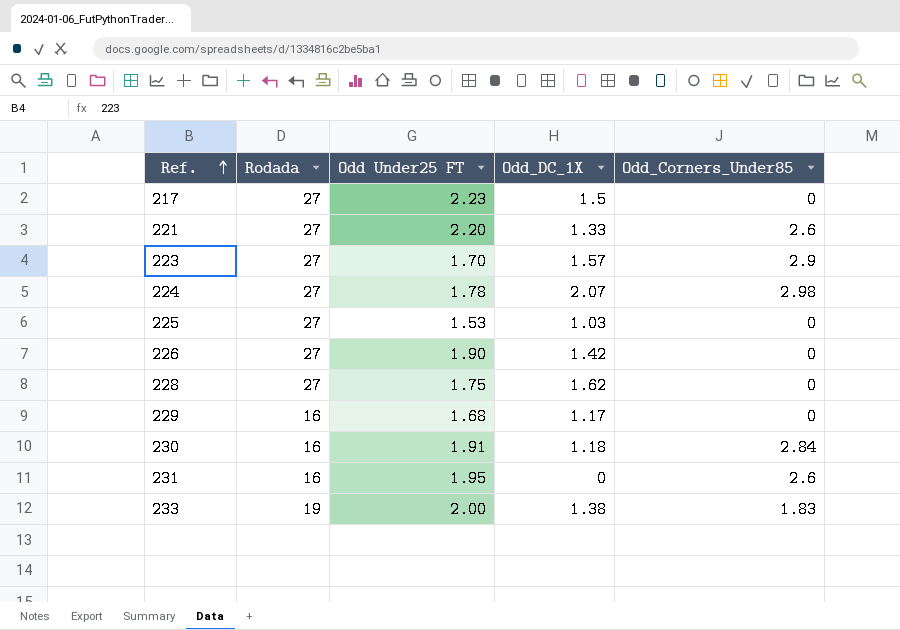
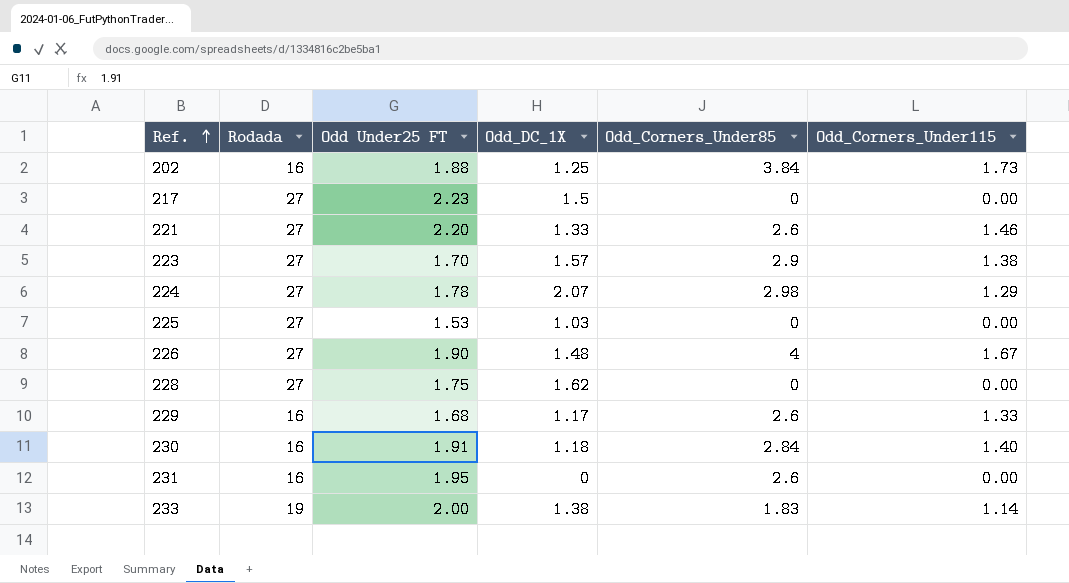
column Odd_Corners_Under115 | position: none -> 6
row 202: none -> 16 | 1.88 | 1.25 | 3.84 | 1.73
226 | Odd_DC_1X: 1.42 -> 1.48
226 | Odd_Corners_Under85: 0 -> 4
229 | Odd_Corners_Under85: 0 -> 2.6

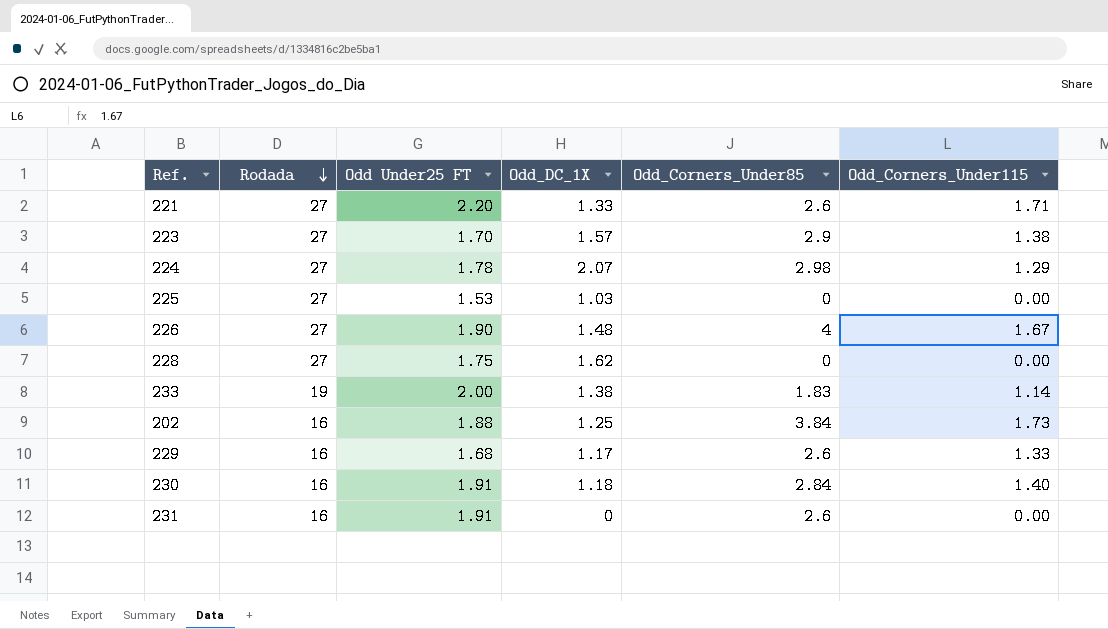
row order: Ref. ascending -> Rodada descending
row 217: 27 | 2.23 | 1.5 | 0 | 0.00 -> none
221 | Odd_Corners_Under115: 1.46 -> 1.71
231 | Odd Under25 FT: 1.95 -> 1.91

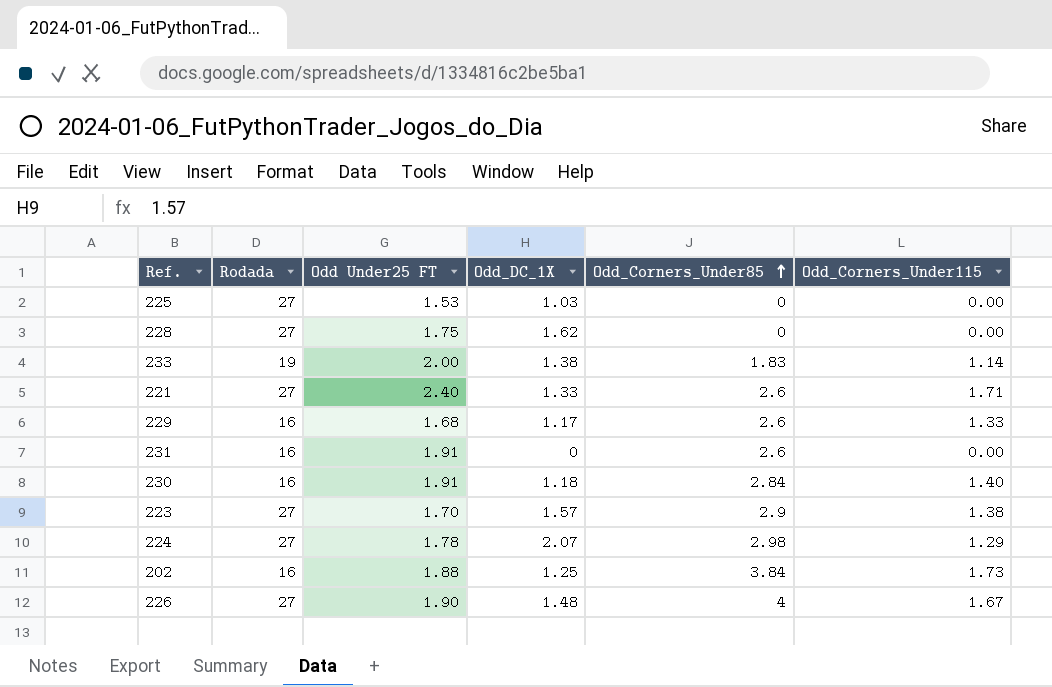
row order: Rodada descending -> Odd_Corners_Under85 ascending
221 | Odd Under25 FT: 2.20 -> 2.40

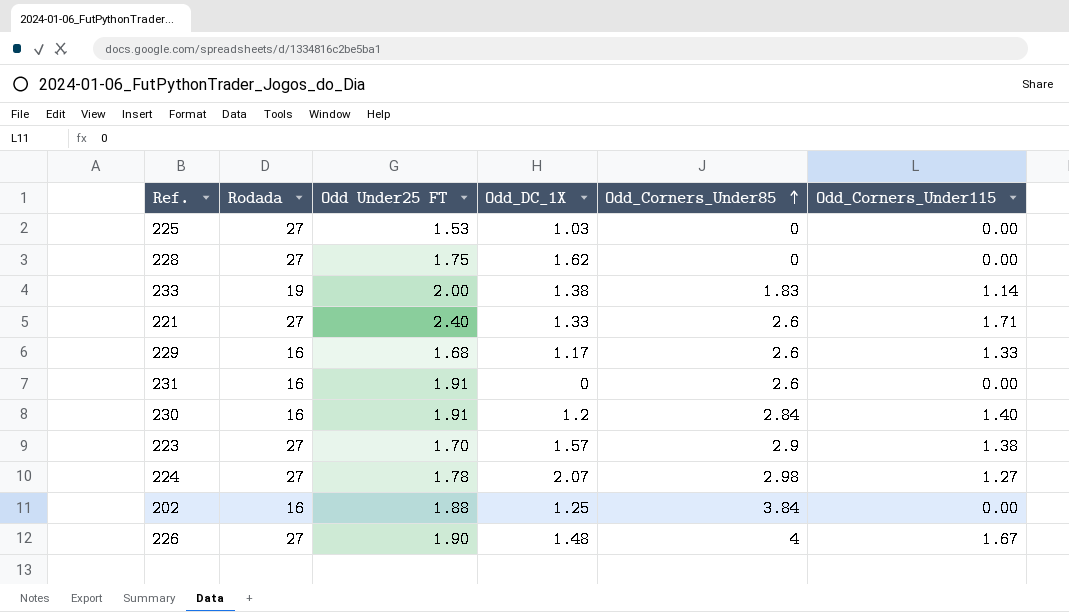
230 | Odd_DC_1X: 1.18 -> 1.2
224 | Odd_Corners_Under115: 1.29 -> 1.27
202 | Odd_Corners_Under115: 1.73 -> 0.00

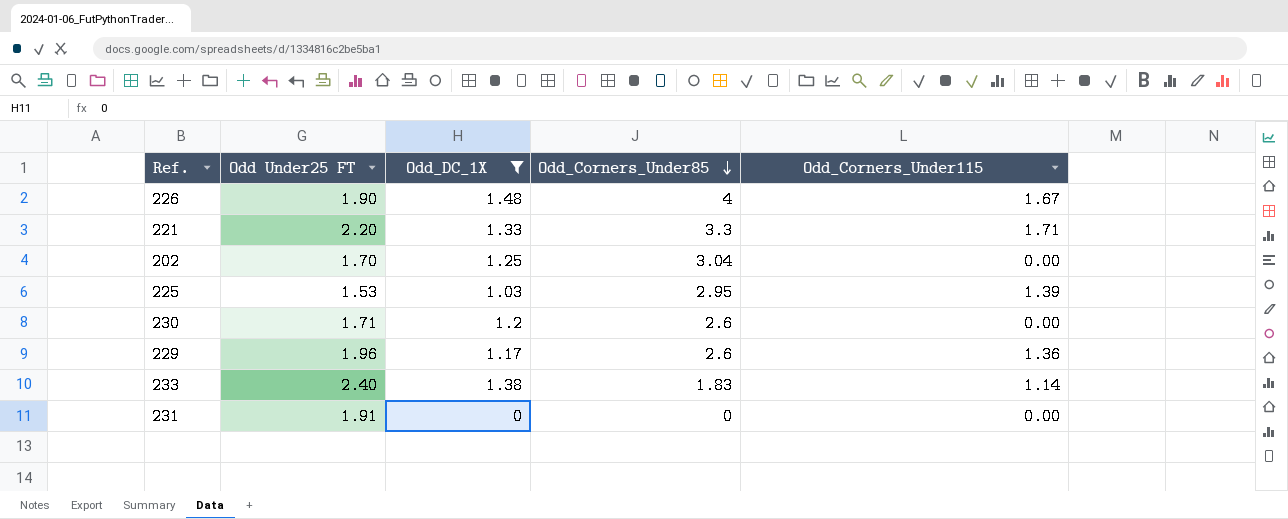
filter: none -> Odd_DC_1X <= 1.48
row order: Odd_Corners_Under85 ascending -> Odd_Corners_Under85 descending
column Rodada | position: 2 -> none
221 | Odd Under25 FT: 2.40 -> 2.20
221 | Odd_Corners_Under85: 2.6 -> 3.3
202 | Odd Under25 FT: 1.88 -> 1.70
202 | Odd_Corners_Under85: 3.84 -> 3.04
225 | Odd_Corners_Under85: 0 -> 2.95
225 | Odd_Corners_Under115: 0.00 -> 1.39
230 | Odd Under25 FT: 1.91 -> 1.71
230 | Odd_Corners_Under85: 2.84 -> 2.6
230 | Odd_Corners_Under115: 1.40 -> 0.00
229 | Odd Under25 FT: 1.68 -> 1.96
229 | Odd_Corners_Under115: 1.33 -> 1.36
233 | Odd Under25 FT: 2.00 -> 2.40
231 | Odd_Corners_Under85: 2.6 -> 0

